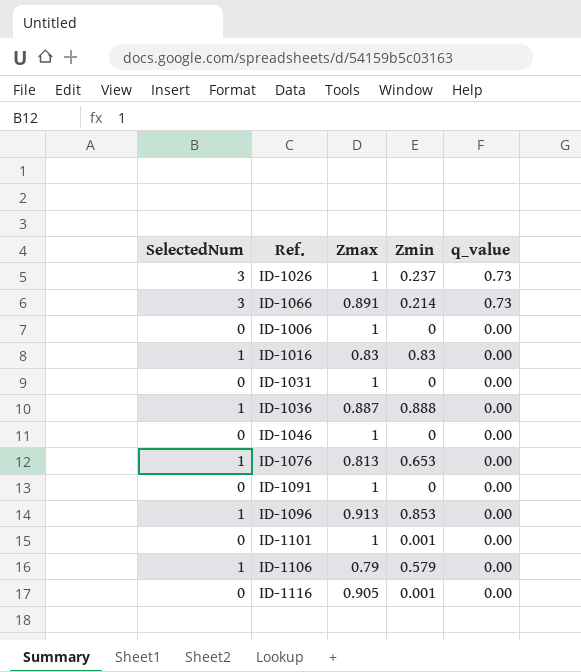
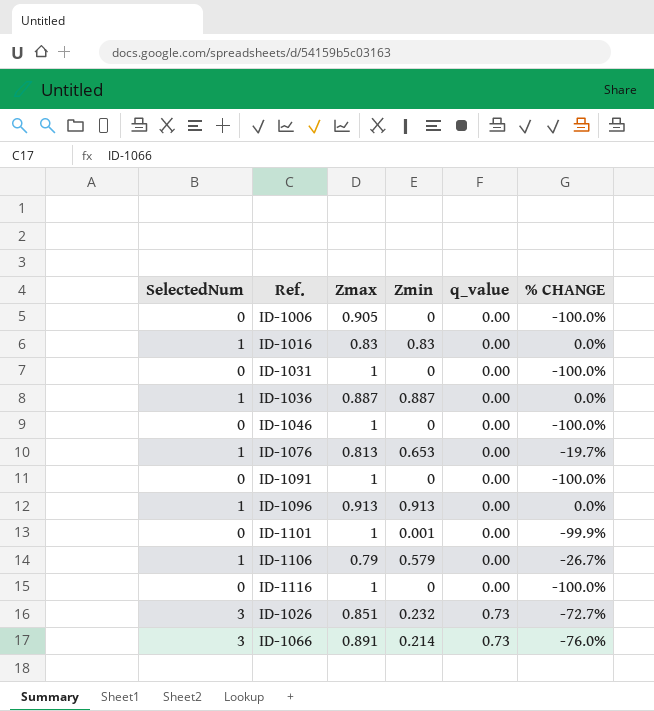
row order: q_value descending -> q_value ascending
column % CHANGE | formula: none -> ([Zmin] - [Zmax]) / [Zmax]
ID-1006 | Zmax: 1 -> 0.905
ID-1036 | Zmin: 0.888 -> 0.887
ID-1096 | Zmin: 0.853 -> 0.913
ID-1116 | Zmax: 0.905 -> 1
ID-1116 | Zmin: 0.001 -> 0
ID-1026 | Zmax: 1 -> 0.851
ID-1026 | Zmin: 0.237 -> 0.232

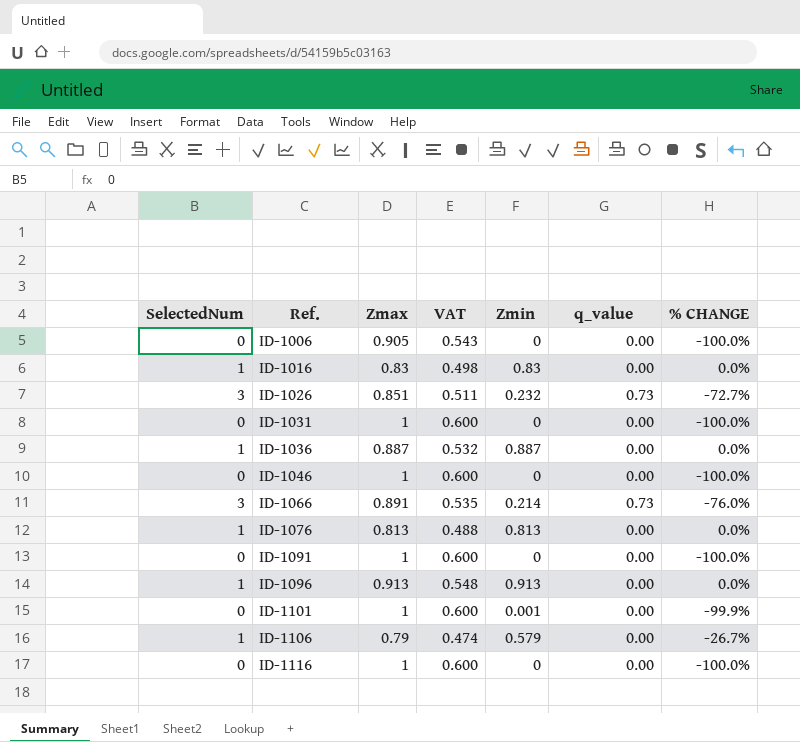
row order: q_value ascending -> Ref. ascending
column VAT | formula: none -> [Zmax] * 0.6
ID-1076 | Zmin: 0.653 -> 0.813
ID-1076 | % CHANGE: -19.7% -> 0.0%

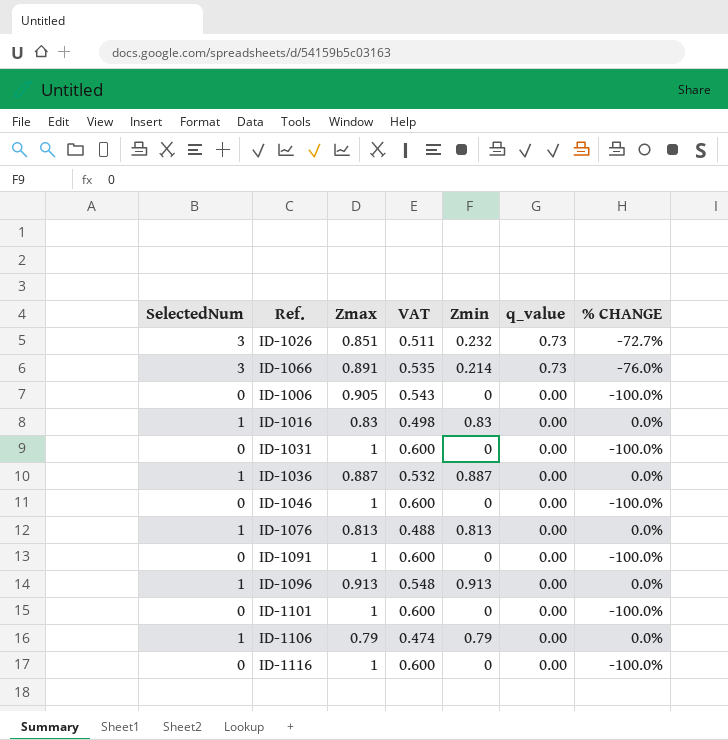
row order: Ref. ascending -> q_value descending
ID-1101 | Zmin: 0.001 -> 0
ID-1101 | % CHANGE: -99.9% -> -100.0%
ID-1106 | Zmin: 0.579 -> 0.79
ID-1106 | % CHANGE: -26.7% -> 0.0%

